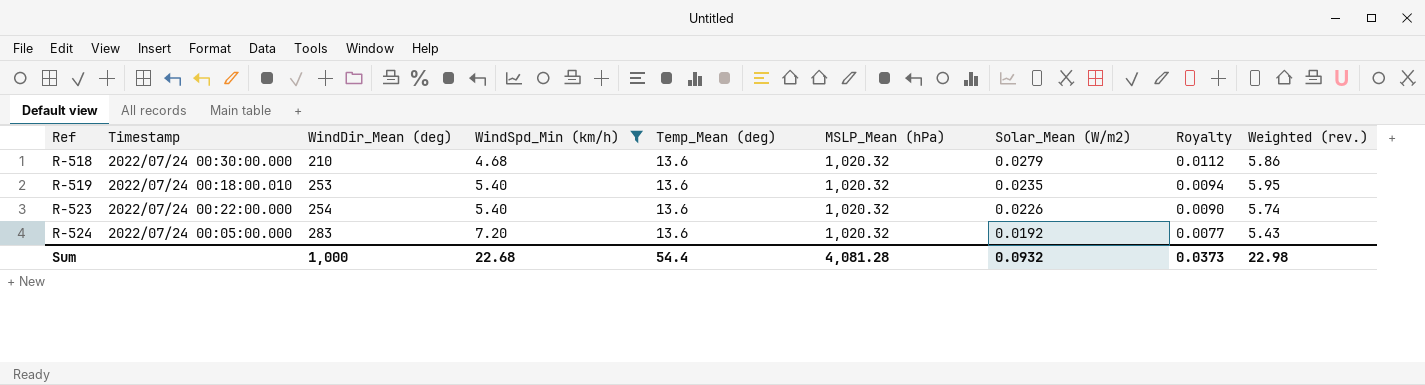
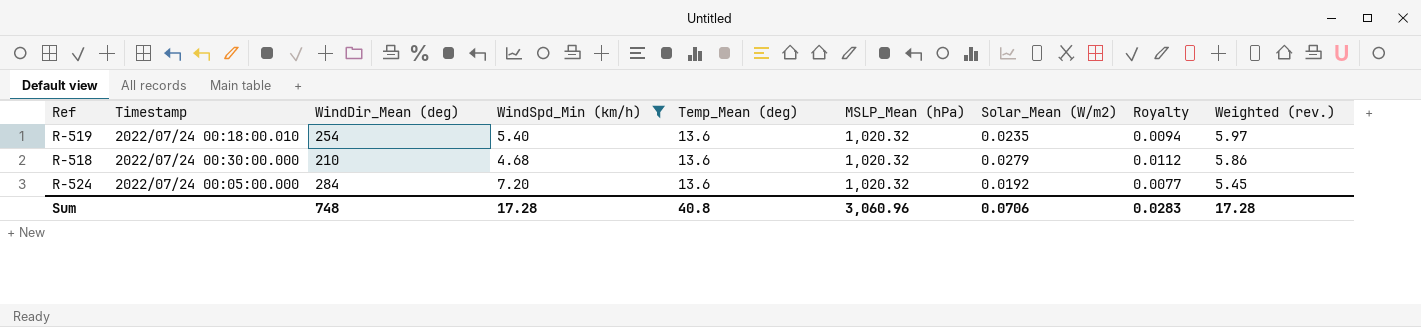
row order: Ref ascending -> Weighted (rev.) descending
row R-523: 2022/07/24 00:22:00.000 | 254 | 5.40 | 13.6 | 1,020.32 | 0.0226 | 0.0090 | 5.74 -> none
R-519 | WindDir_Mean (deg): 253 -> 254
R-519 | Weighted (rev.): 5.95 -> 5.97
R-524 | WindDir_Mean (deg): 283 -> 284
R-524 | Weighted (rev.): 5.43 -> 5.45
Sum | WindDir_Mean (deg): 1,000 -> 748
Sum | WindSpd_Min (km/h): 22.68 -> 17.28
Sum | Temp_Mean (deg): 54.4 -> 40.8
Sum | MSLP_Mean (hPa): 4,081.28 -> 3,060.96
Sum | Solar_Mean (W/m2): 0.0932 -> 0.0706
Sum | Royalty: 0.0373 -> 0.0283
Sum | Weighted (rev.): 22.98 -> 17.28

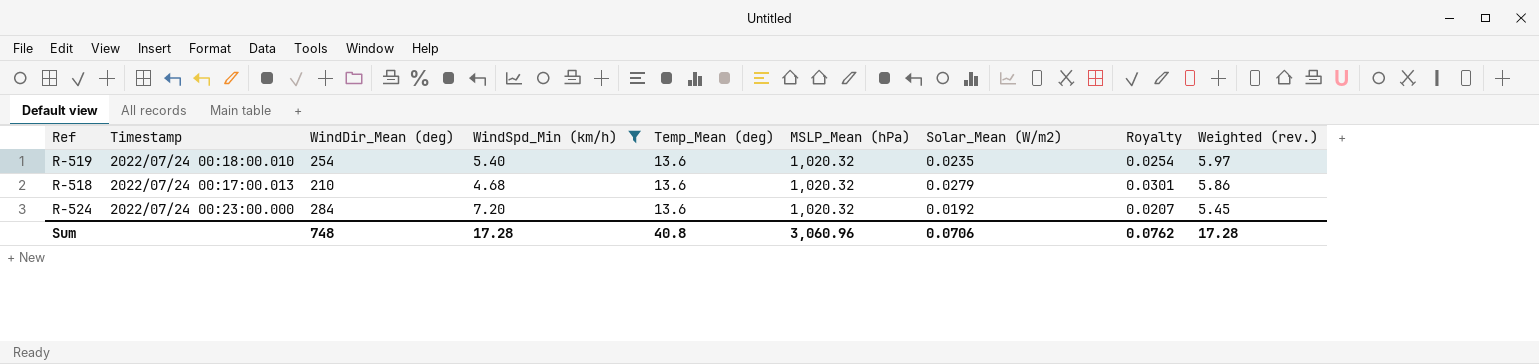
column Royalty | formula: [Solar_Mean (W/m2)] * 0.4 -> [Solar_Mean (W/m2)] * 1.08
R-518 | Timestamp: 2022/07/24 00:30:00.000 -> 2022/07/24 00:17:00.013
R-524 | Timestamp: 2022/07/24 00:05:00.000 -> 2022/07/24 00:23:00.000
Sum | Royalty: 0.0283 -> 0.0762

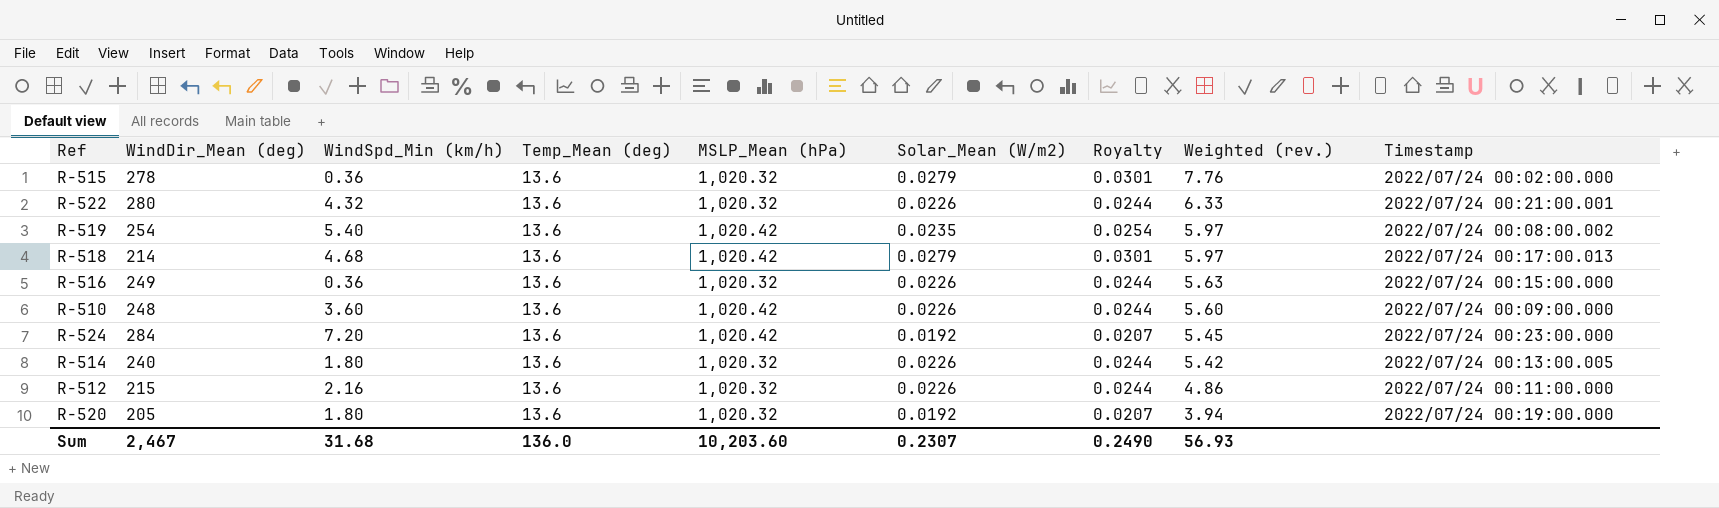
filter: WindSpd_Min (km/h) >= 4.68 -> none
column Timestamp | position: 2 -> 9
R-519 | MSLP_Mean (hPa): 1,020.32 -> 1,020.42
R-519 | Timestamp: 2022/07/24 00:18:00.010 -> 2022/07/24 00:08:00.002
R-518 | WindDir_Mean (deg): 210 -> 214
R-518 | MSLP_Mean (hPa): 1,020.32 -> 1,020.42
R-518 | Weighted (rev.): 5.86 -> 5.97
R-524 | MSLP_Mean (hPa): 1,020.32 -> 1,020.42
Sum | WindDir_Mean (deg): 748 -> 2,467
Sum | WindSpd_Min (km/h): 17.28 -> 31.68
Sum | Temp_Mean (deg): 40.8 -> 136.0
Sum | MSLP_Mean (hPa): 3,060.96 -> 10,203.60
Sum | Solar_Mean (W/m2): 0.0706 -> 0.2307
Sum | Royalty: 0.0762 -> 0.2490
Sum | Weighted (rev.): 17.28 -> 56.93

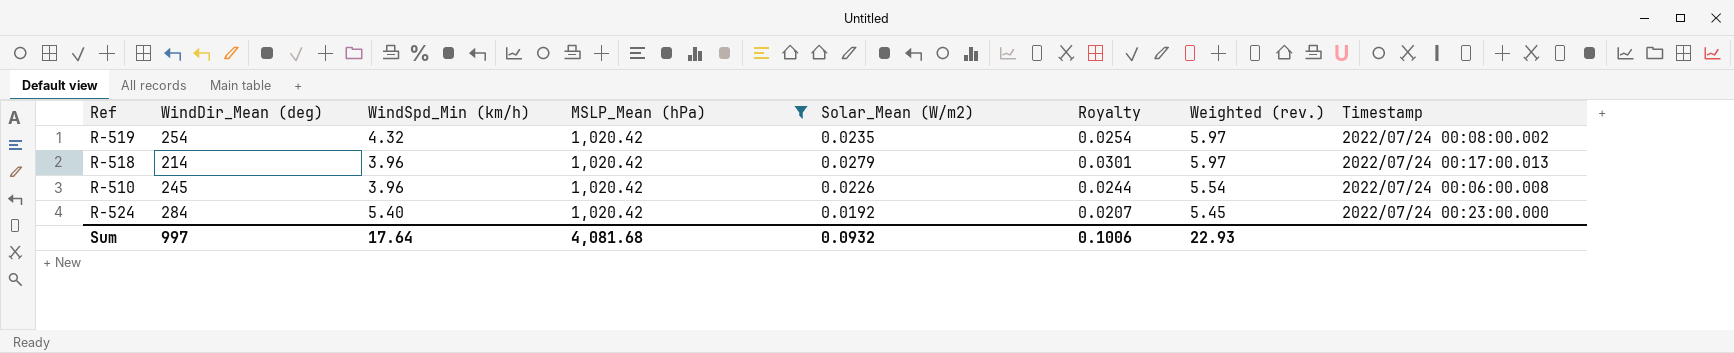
filter: none -> MSLP_Mean (hPa) = 1,020.42
column Temp_Mean (deg) | position: 4 -> none
R-519 | WindSpd_Min (km/h): 5.40 -> 4.32
R-518 | WindSpd_Min (km/h): 4.68 -> 3.96
R-510 | WindDir_Mean (deg): 248 -> 245
R-510 | WindSpd_Min (km/h): 3.60 -> 3.96
R-510 | Weighted (rev.): 5.60 -> 5.54
R-510 | Timestamp: 2022/07/24 00:09:00.000 -> 2022/07/24 00:06:00.008
R-524 | WindSpd_Min (km/h): 7.20 -> 5.40
Sum | WindDir_Mean (deg): 2,467 -> 997
Sum | WindSpd_Min (km/h): 31.68 -> 17.64
Sum | MSLP_Mean (hPa): 10,203.60 -> 4,081.68
Sum | Solar_Mean (W/m2): 0.2307 -> 0.0932
Sum | Royalty: 0.2490 -> 0.1006
Sum | Weighted (rev.): 56.93 -> 22.93

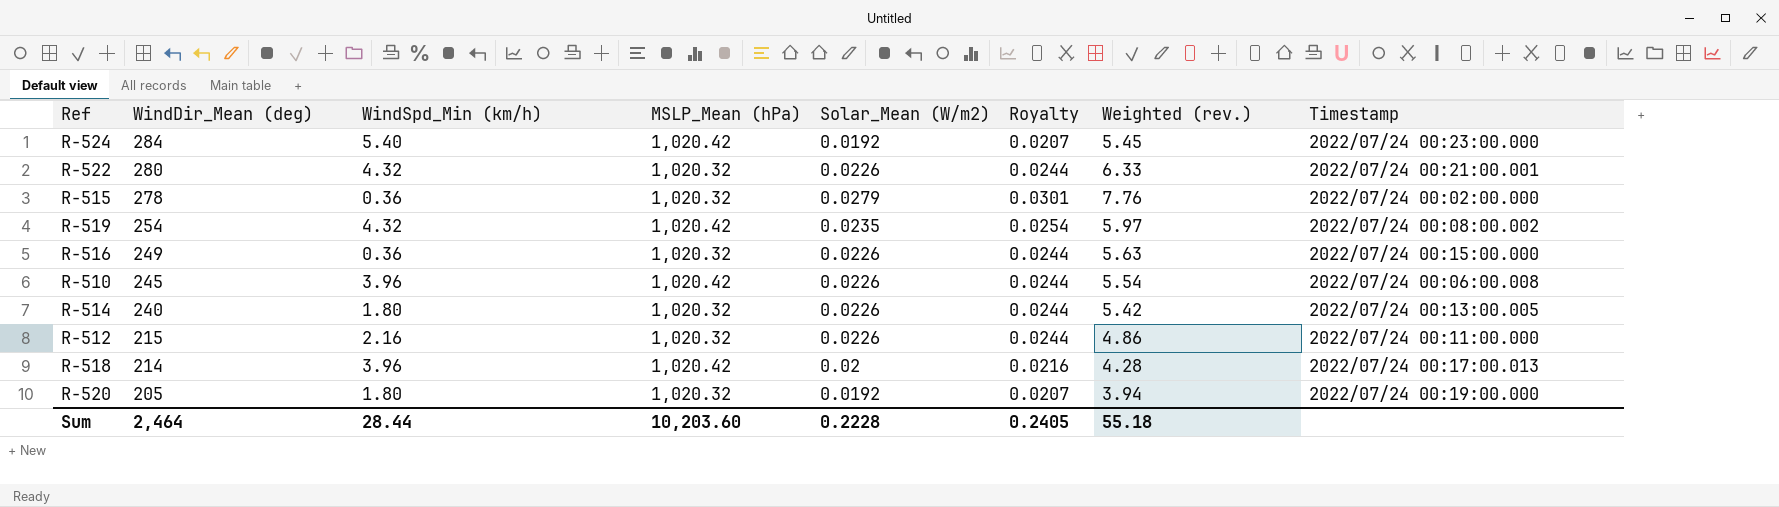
filter: MSLP_Mean (hPa) = 1,020.42 -> none
row order: Weighted (rev.) descending -> WindDir_Mean (deg) descending
R-518 | Solar_Mean (W/m2): 0.0279 -> 0.02
R-518 | Royalty: 0.0301 -> 0.0216
R-518 | Weighted (rev.): 5.97 -> 4.28
Sum | WindDir_Mean (deg): 997 -> 2,464
Sum | WindSpd_Min (km/h): 17.64 -> 28.44
Sum | MSLP_Mean (hPa): 4,081.68 -> 10,203.60
Sum | Solar_Mean (W/m2): 0.0932 -> 0.2228
Sum | Royalty: 0.1006 -> 0.2405
Sum | Weighted (rev.): 22.93 -> 55.18

